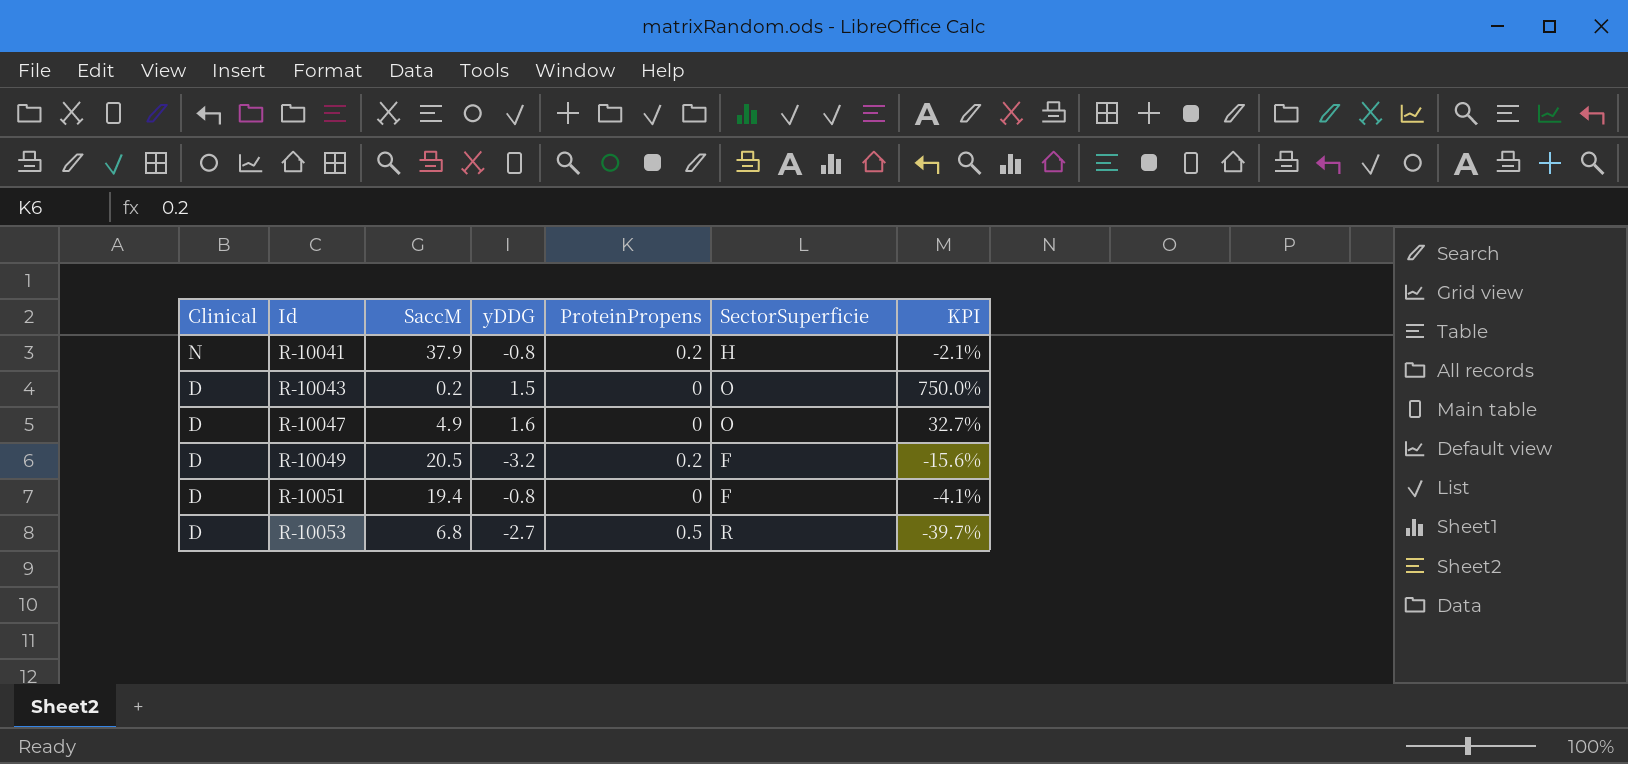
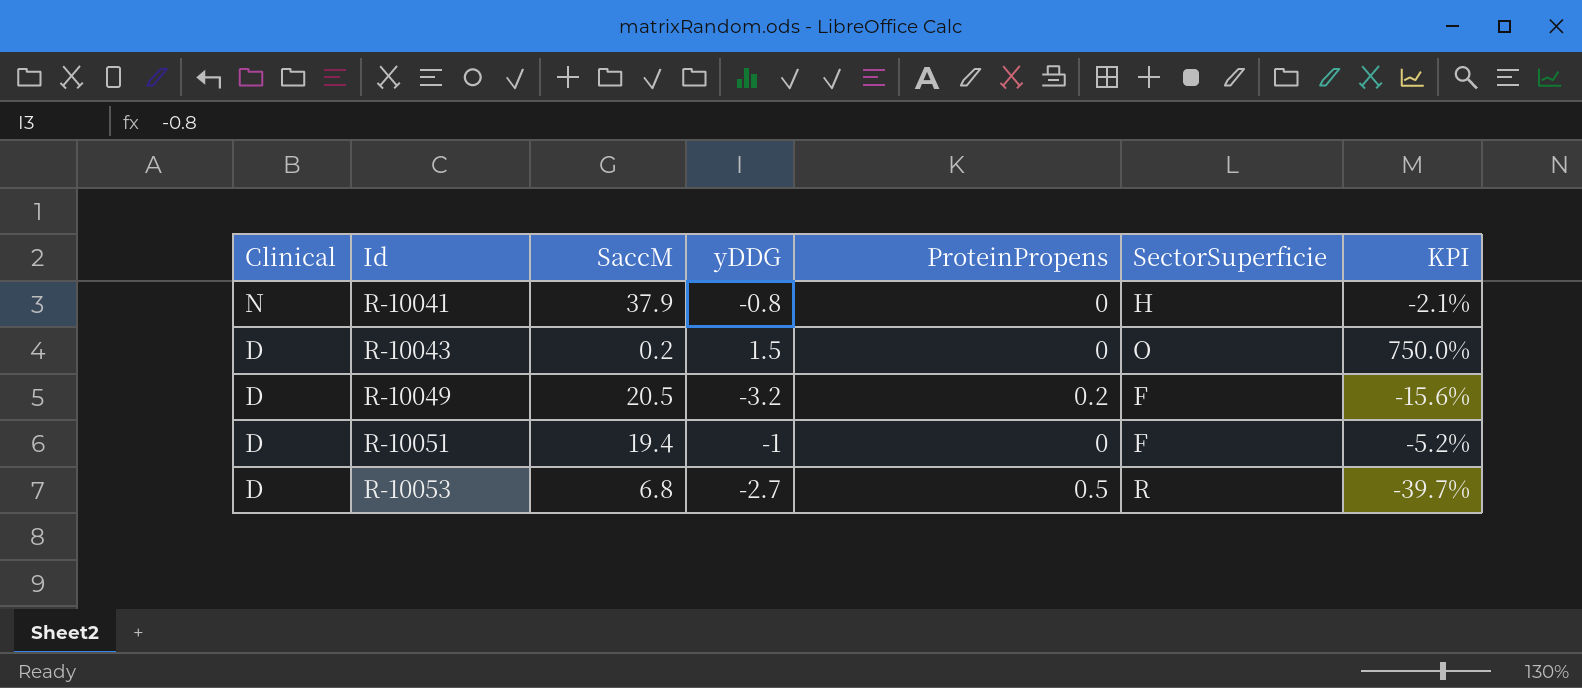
row R-10047: D | 4.9 | 1.6 | 0 | O | 32.7% -> none
R-10041 | ProteinPropens: 0.2 -> 0
R-10051 | yDDG: -0.8 -> -1
R-10051 | KPI: -4.1% -> -5.2%

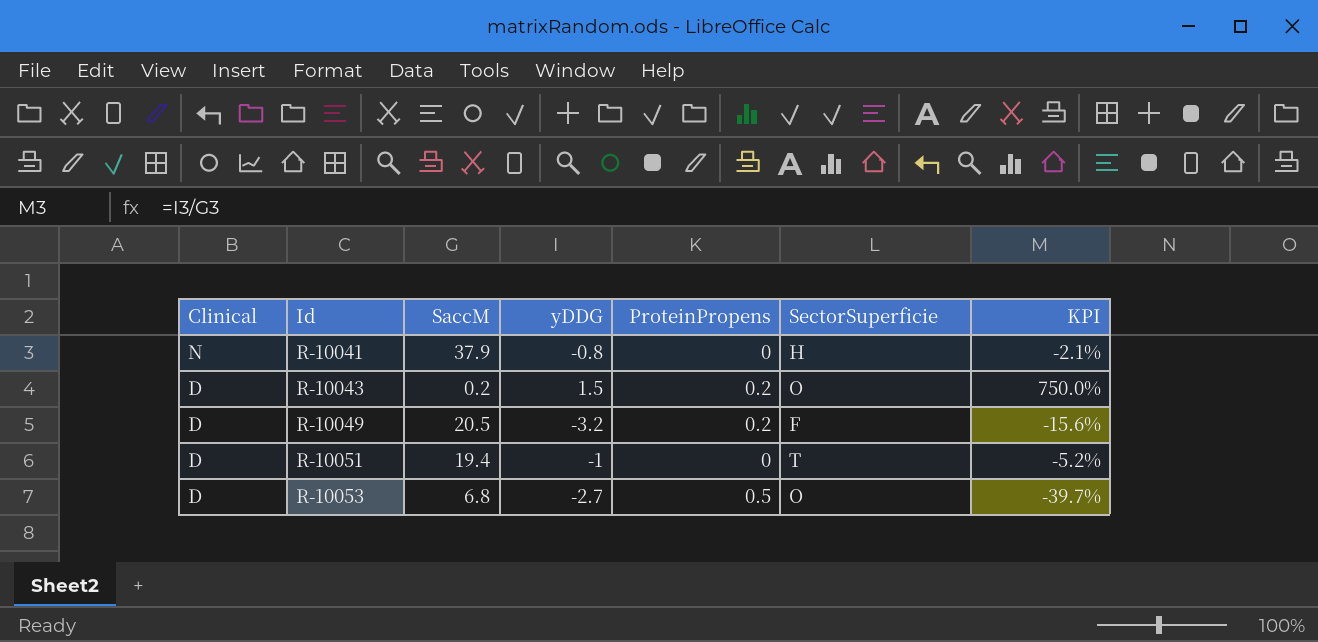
R-10043 | ProteinPropens: 0 -> 0.2
R-10051 | SectorSuperficie: F -> T
R-10053 | SectorSuperficie: R -> O

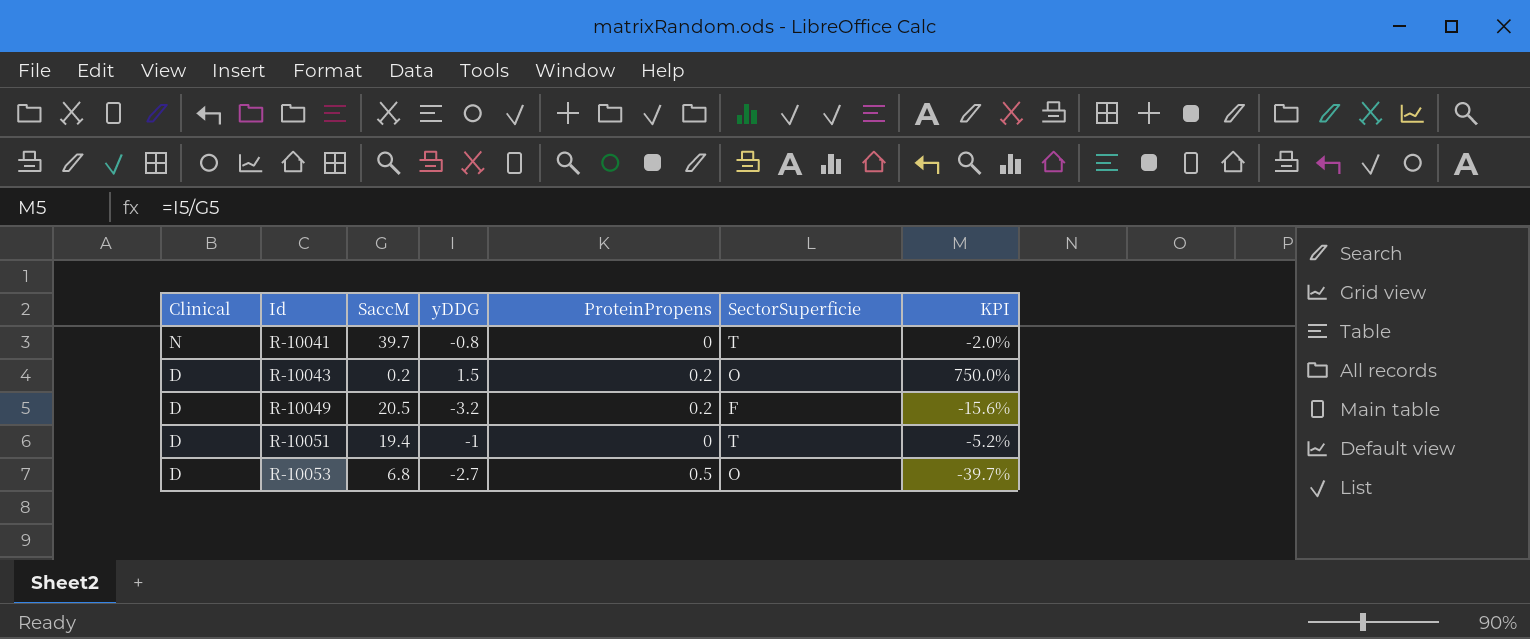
R-10041 | SaccM: 37.9 -> 39.7
R-10041 | SectorSuperficie: H -> T
R-10041 | KPI: -2.1% -> -2.0%

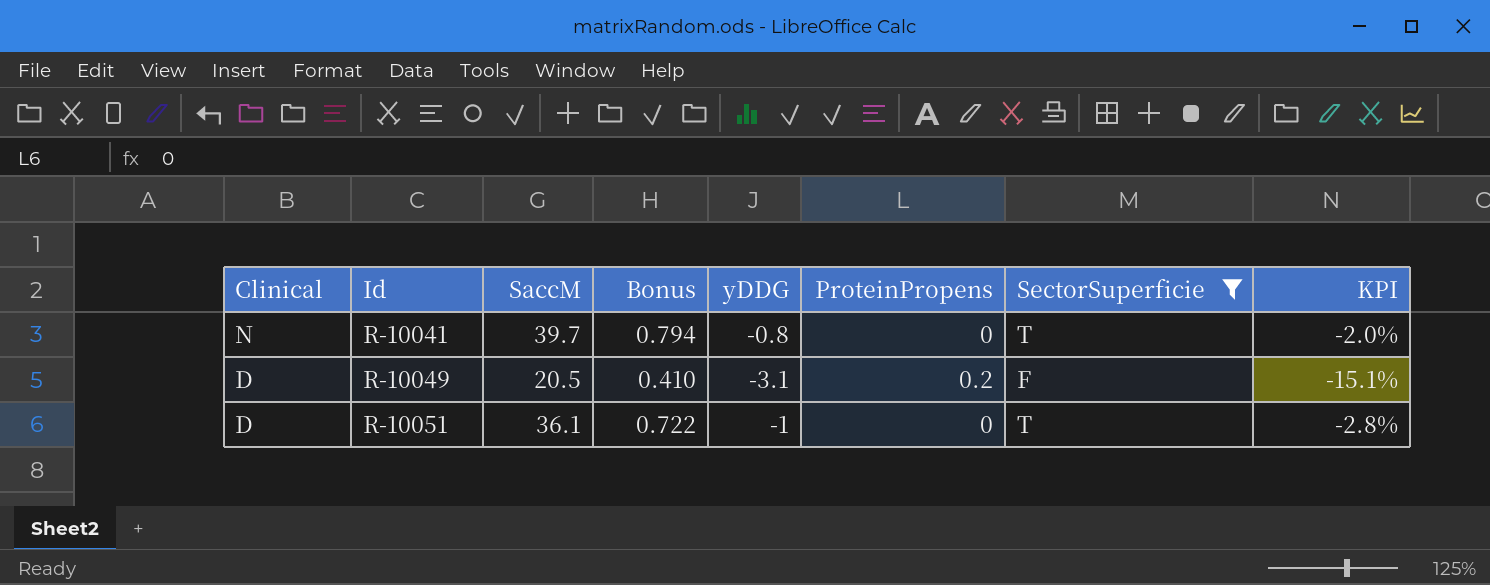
filter: none -> SectorSuperficie != O
column Bonus | formula: none -> [SaccM] * 0.02
R-10049 | yDDG: -3.2 -> -3.1
R-10049 | KPI: -15.6% -> -15.1%
R-10051 | SaccM: 19.4 -> 36.1
R-10051 | KPI: -5.2% -> -2.8%

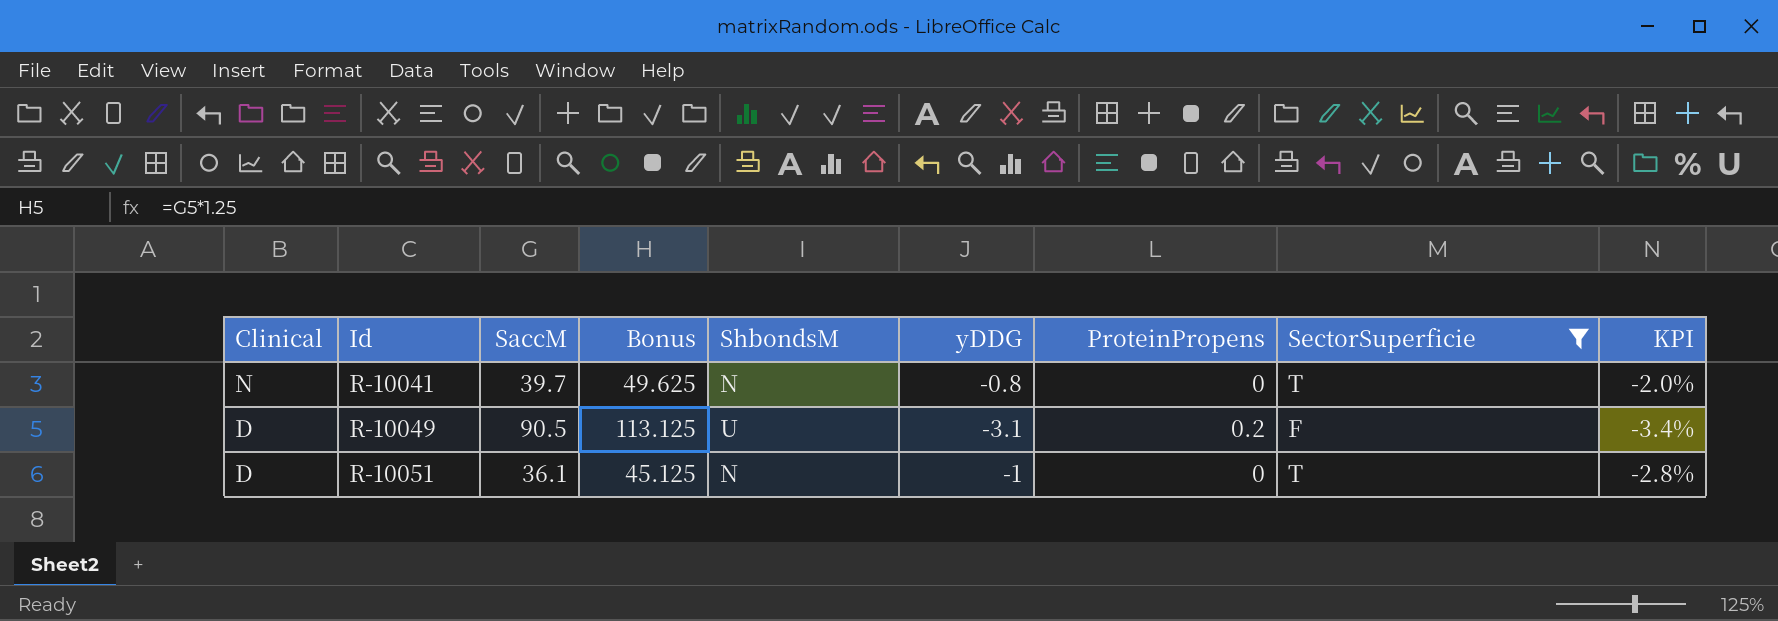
column Bonus | formula: [SaccM] * 0.02 -> [SaccM] * 1.25
column ShbondsM | position: none -> 5
R-10049 | SaccM: 20.5 -> 90.5
R-10049 | KPI: -15.1% -> -3.4%

